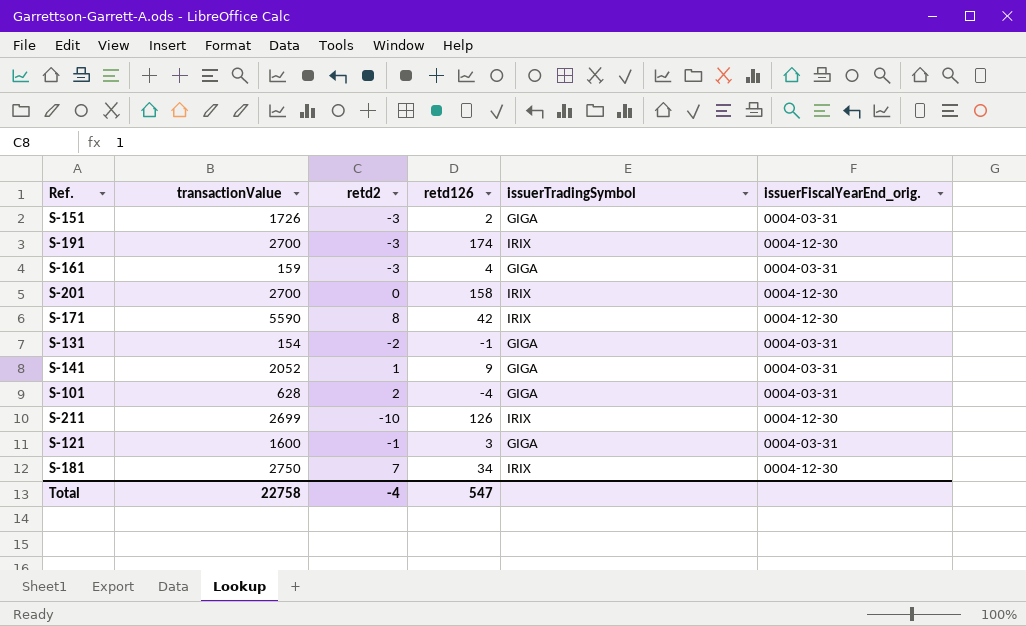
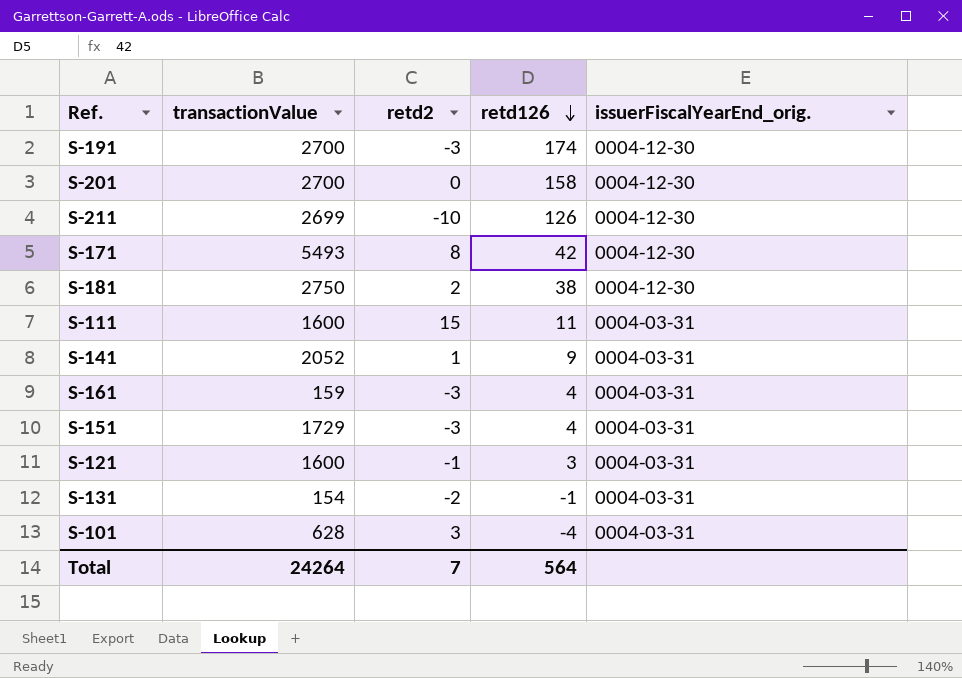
row order: none -> retd126 descending
column issuerTradingSymbol | position: 5 -> none
S-171 | transactionValue: 5590 -> 5493
S-181 | retd2: 7 -> 2
S-181 | retd126: 34 -> 38
row S-111: none -> 1600 | 15 | 11 | 0004-03-31
S-151 | transactionValue: 1726 -> 1729
S-151 | retd126: 2 -> 4
S-101 | retd2: 2 -> 3
Total | transactionValue: 22758 -> 24264
Total | retd2: -4 -> 7
Total | retd126: 547 -> 564

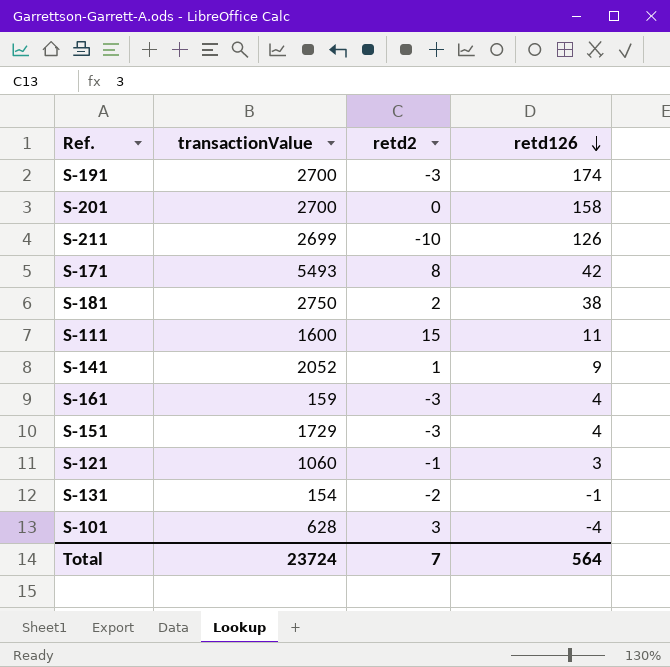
column issuerFiscalYearEnd_orig. | position: 5 -> none
S-121 | transactionValue: 1600 -> 1060
Total | transactionValue: 24264 -> 23724

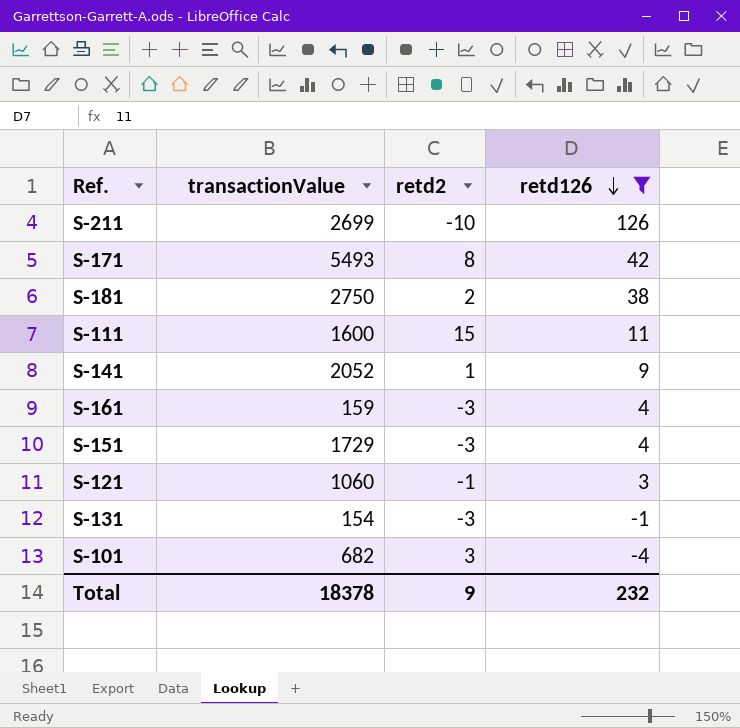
filter: none -> retd126 <= 126
S-131 | retd2: -2 -> -3
S-101 | transactionValue: 628 -> 682
Total | transactionValue: 23724 -> 18378
Total | retd2: 7 -> 9
Total | retd126: 564 -> 232

